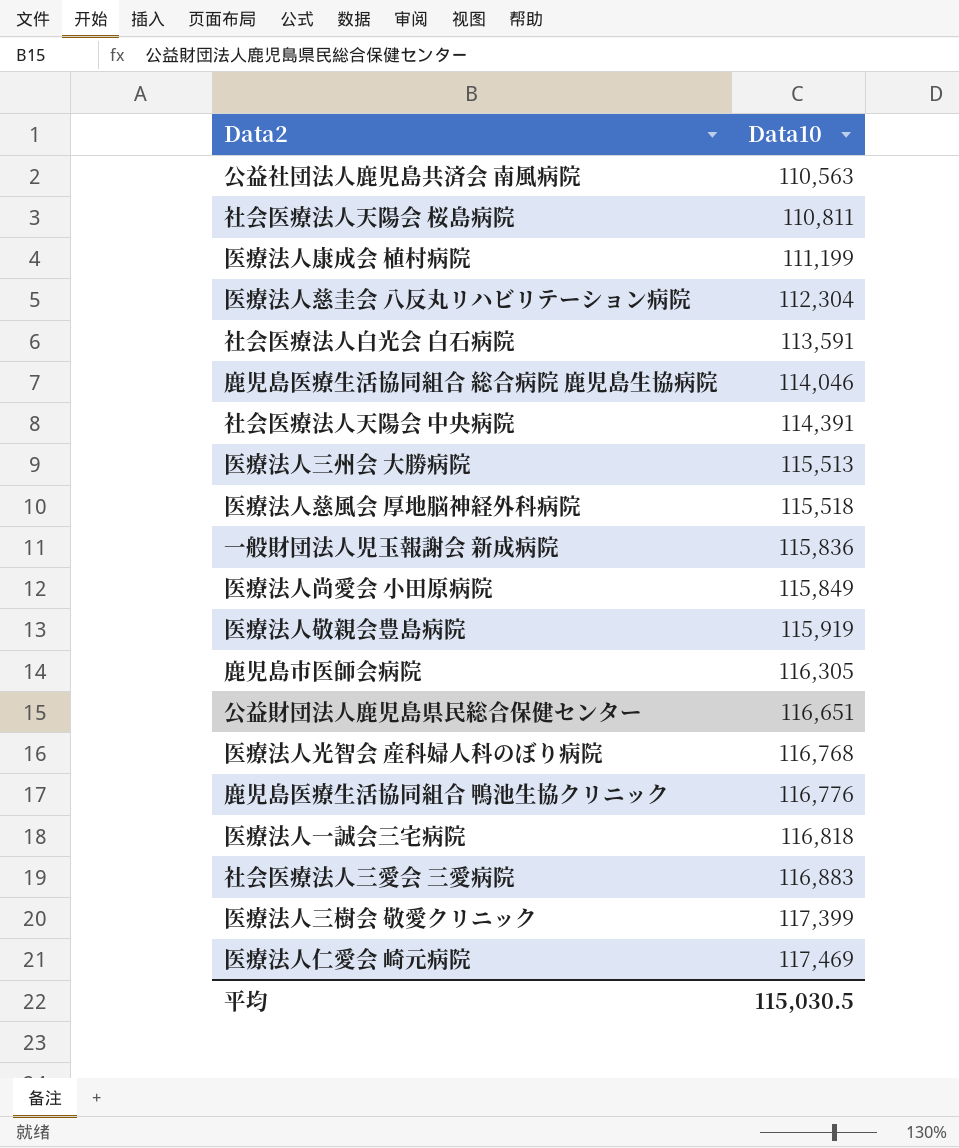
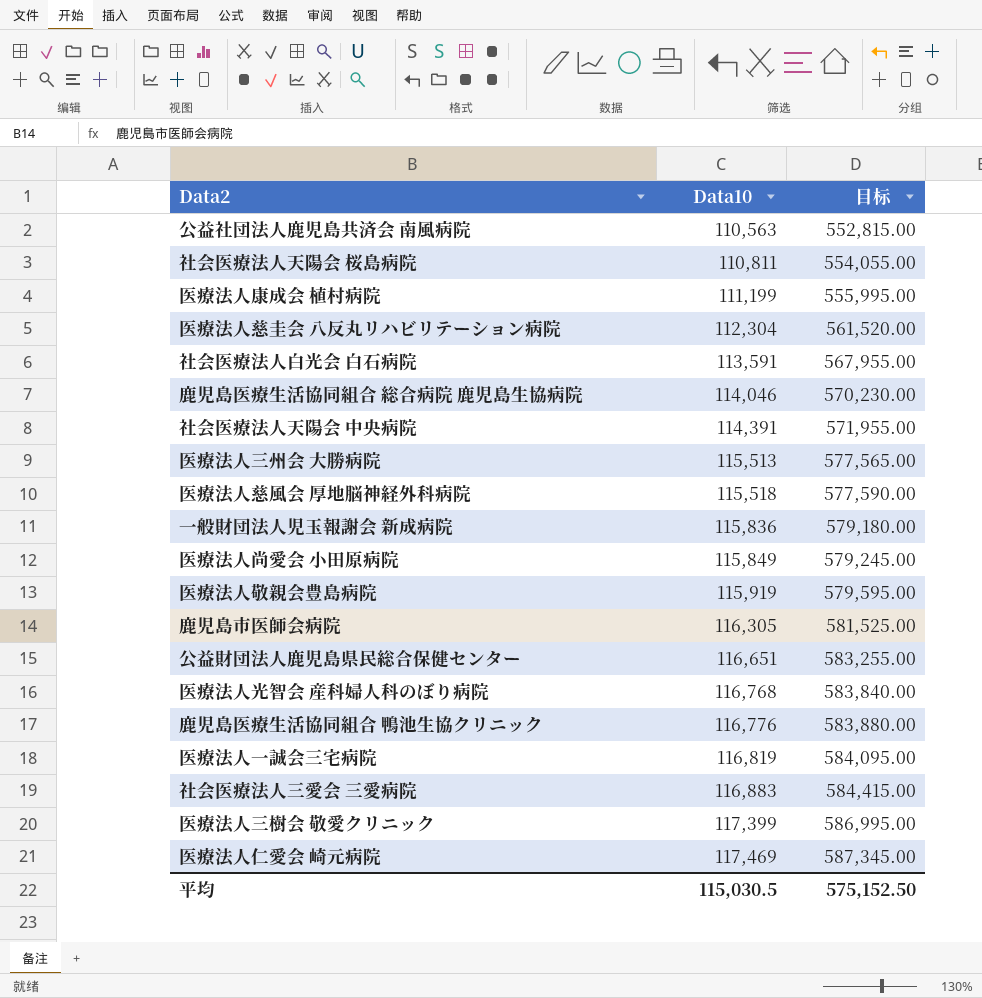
column 目标 | formula: none -> [Data10] * 5
医療法人一誠会三宅病院 | Data10: 116,818 -> 116,819

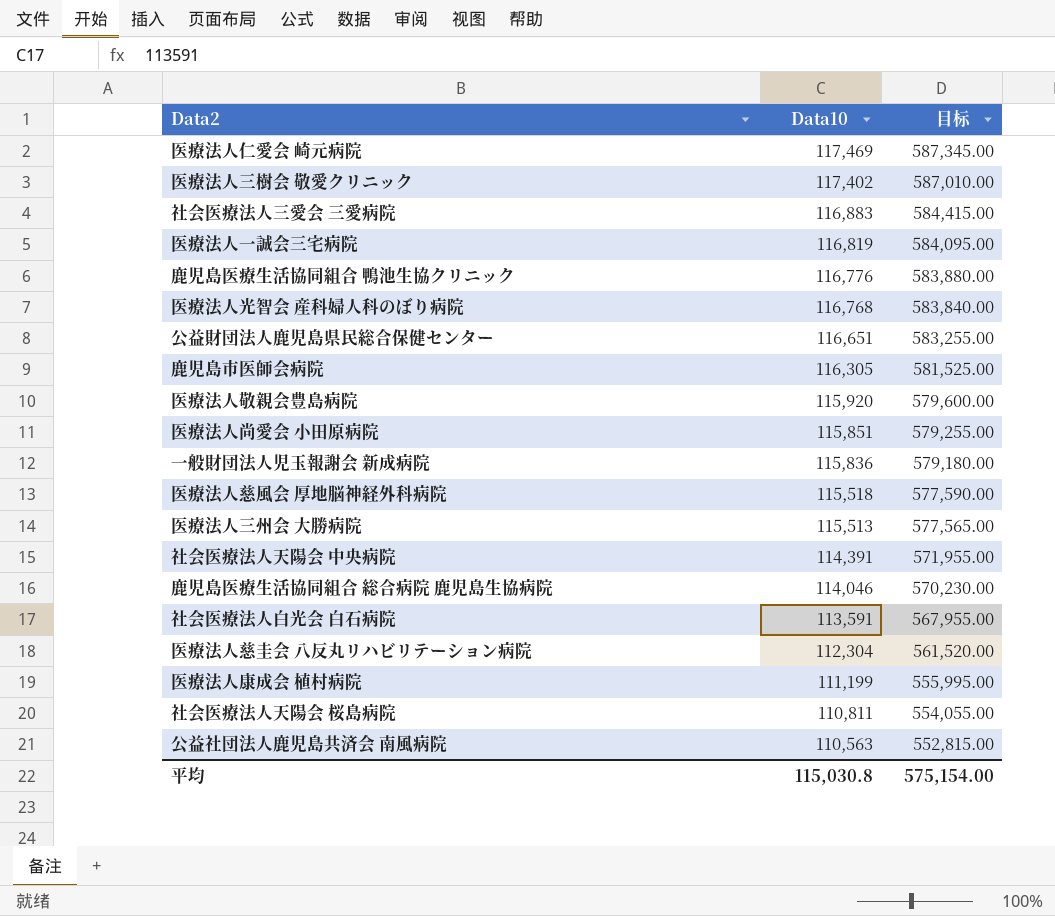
row order: Data10 ascending -> Data10 descending
医療法人三樹会 敬愛クリニック | Data10: 117,399 -> 117,402
医療法人三樹会 敬愛クリニック | 目标: 586,995.00 -> 587,010.00
医療法人敬親会豊島病院 | Data10: 115,919 -> 115,920
医療法人敬親会豊島病院 | 目标: 579,595.00 -> 579,600.00
医療法人尚愛会 小田原病院 | Data10: 115,849 -> 115,851
医療法人尚愛会 小田原病院 | 目标: 579,245.00 -> 579,255.00
平均 | Data10: 115,030.5 -> 115,030.8
平均 | 目标: 575,152.50 -> 575,154.00

